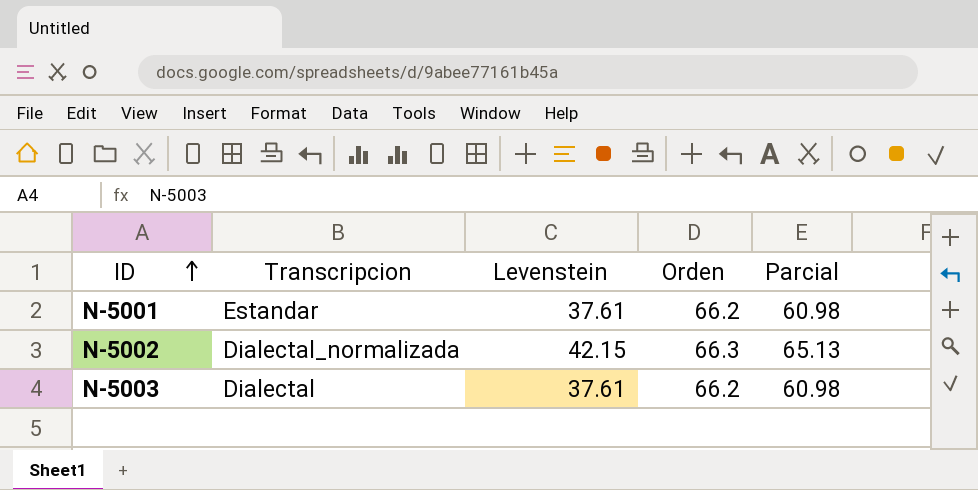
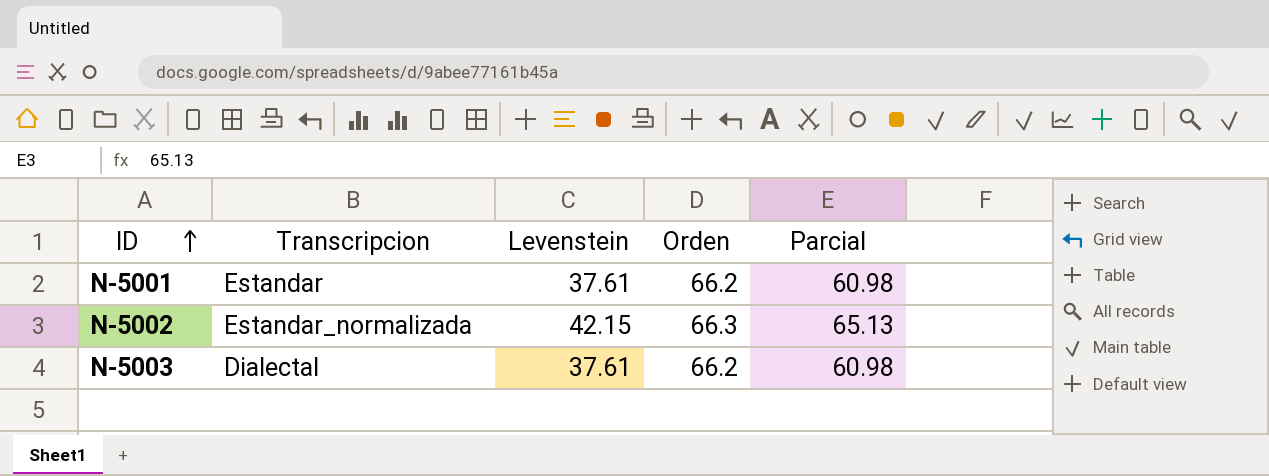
N-5002 | Transcripcion: Dialectal_normalizada -> Estandar_normalizada

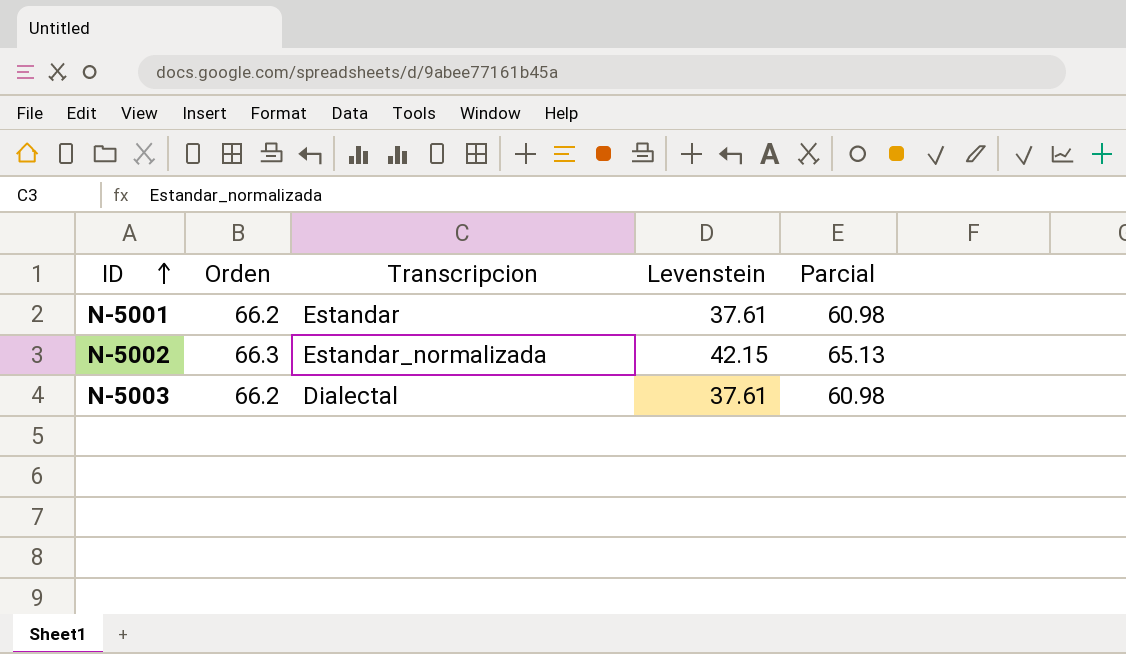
column Orden | position: 4 -> 2

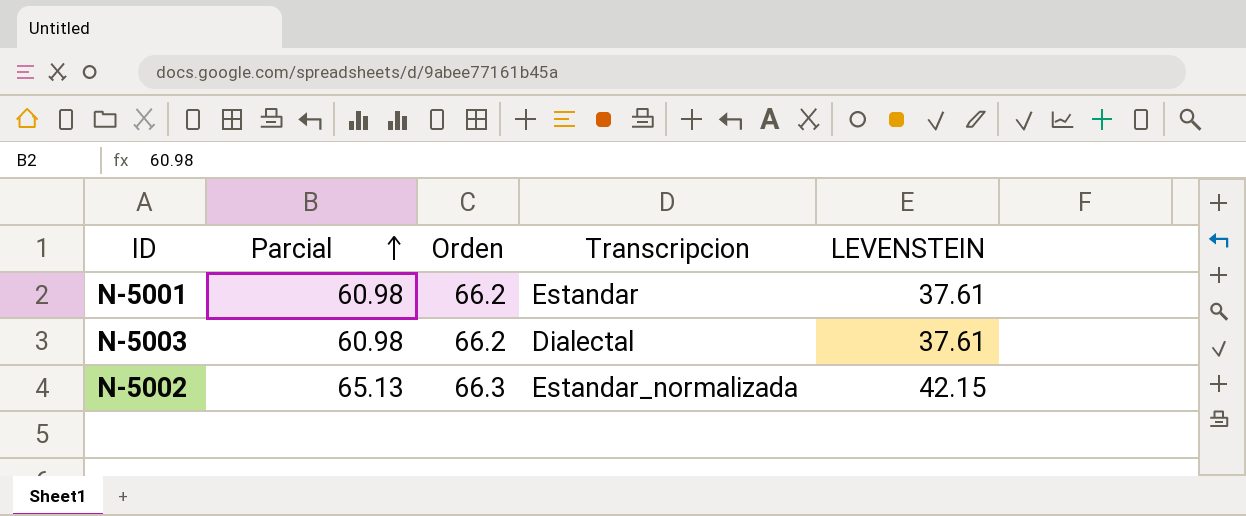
row order: ID ascending -> Parcial ascending
column Parcial | position: 5 -> 2
column name: Levenstein -> LEVENSTEIN

